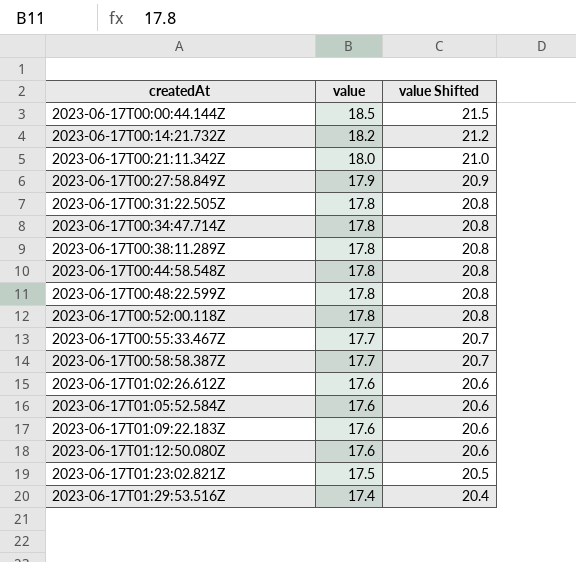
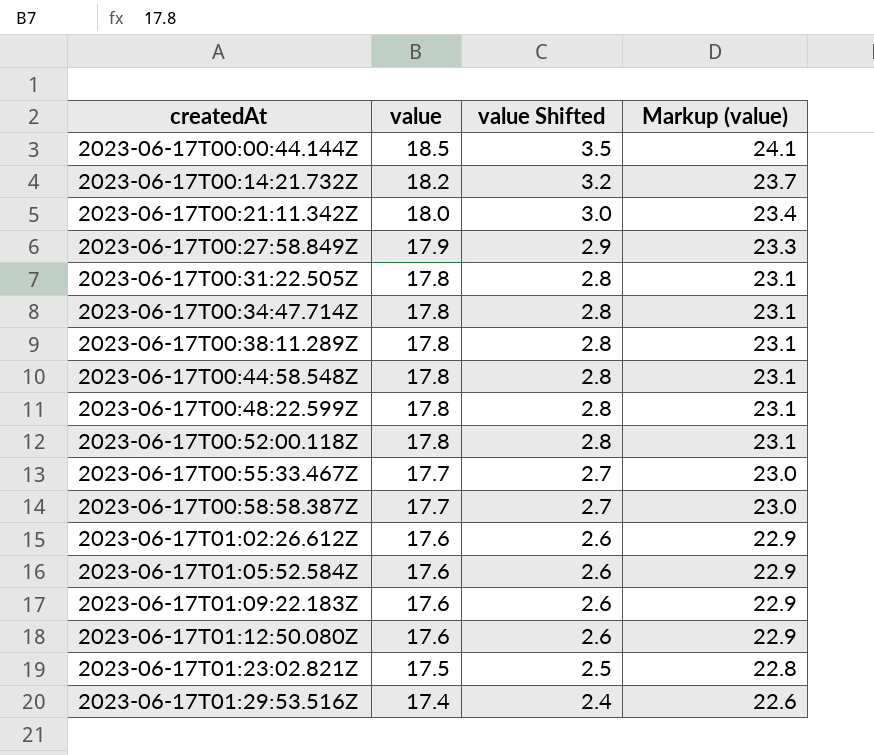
column value Shifted | formula: [value] + 3 -> [value] - 15
column Markup (value) | formula: none -> [value] * 1.3

